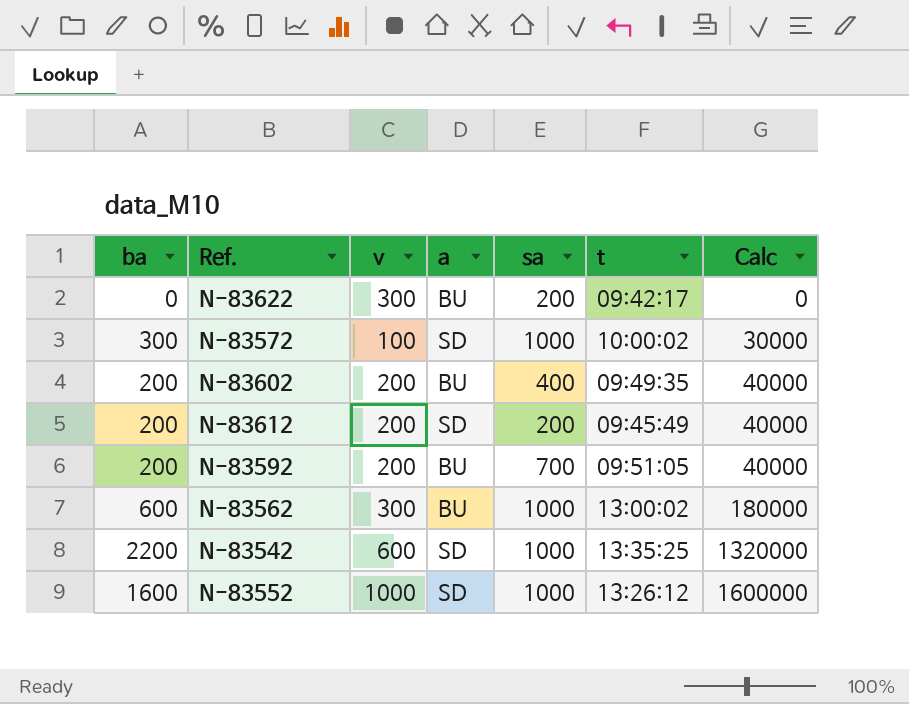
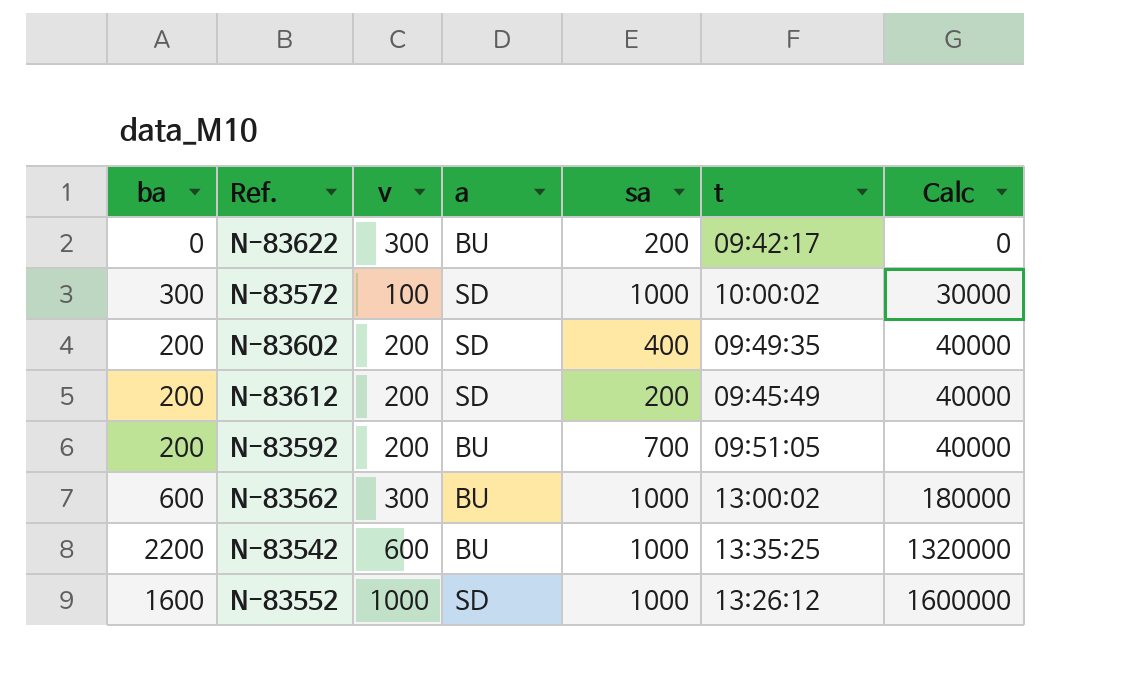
N-83602 | a: BU -> SD
N-83542 | a: SD -> BU

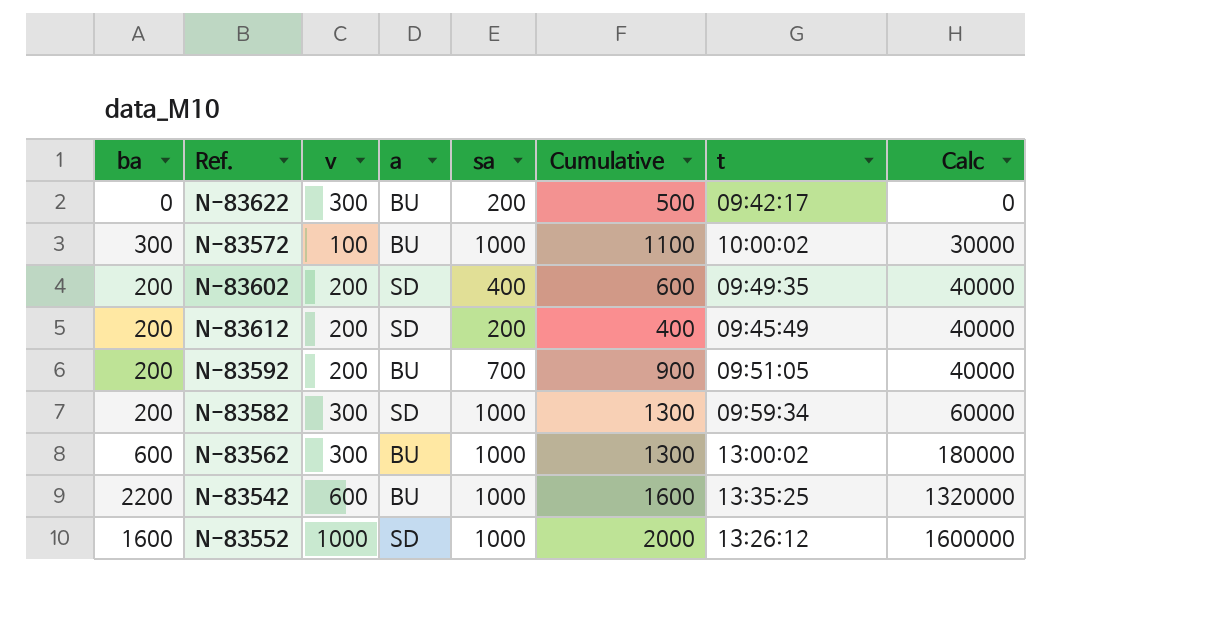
column Cumulative | formula: none -> [v] + [sa]
N-83572 | a: SD -> BU
row N-83582: none -> 200 | 300 | SD | 1000 | 1300 | 09:59:34 | 60000

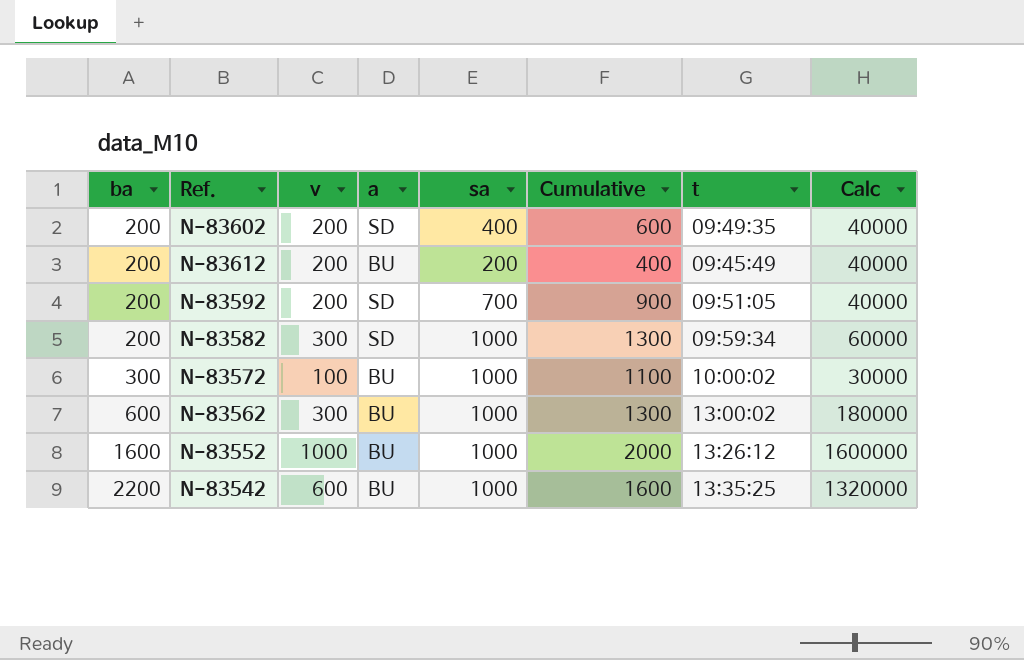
row order: Calc ascending -> ba ascending
row N-83622: 0 | 300 | BU | 200 | 500 | 09:42:17 | 0 -> none
N-83612 | a: SD -> BU
N-83592 | a: BU -> SD
N-83552 | a: SD -> BU

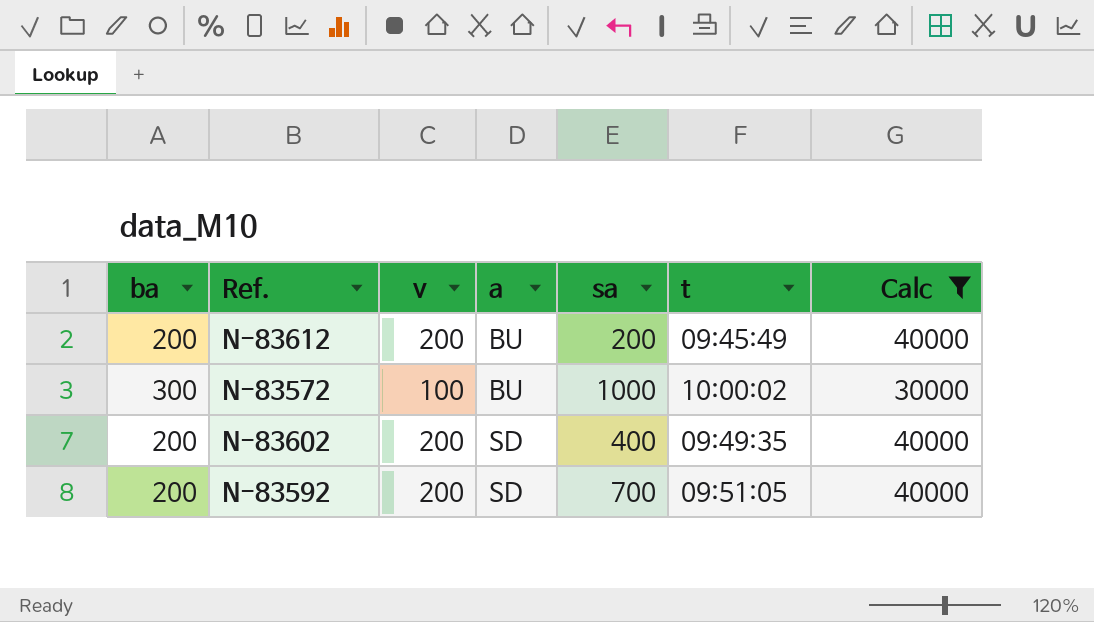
filter: none -> Calc <= 40000
row order: ba ascending -> a ascending
column Cumulative | formula: [v] + [sa] -> none

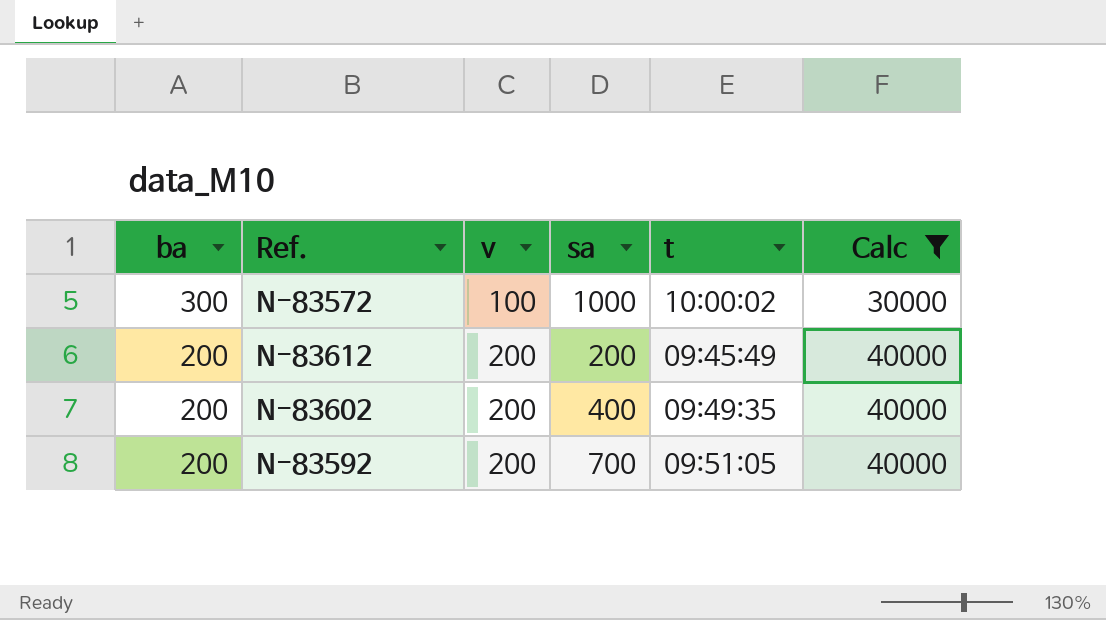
row order: a ascending -> ba descending
column a | position: 4 -> none

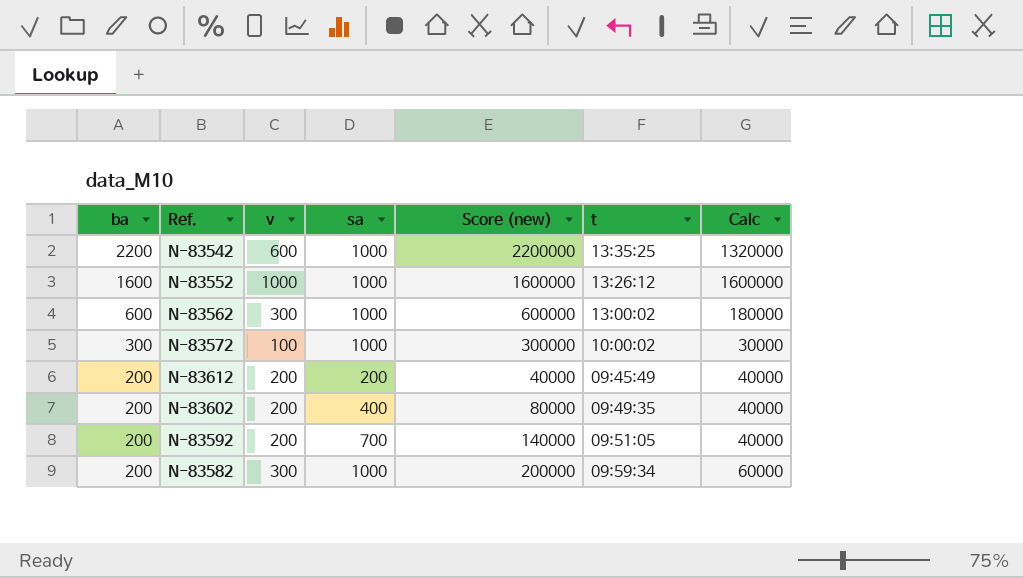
filter: Calc <= 40000 -> none
column Score (new) | formula: none -> [ba] * [sa]

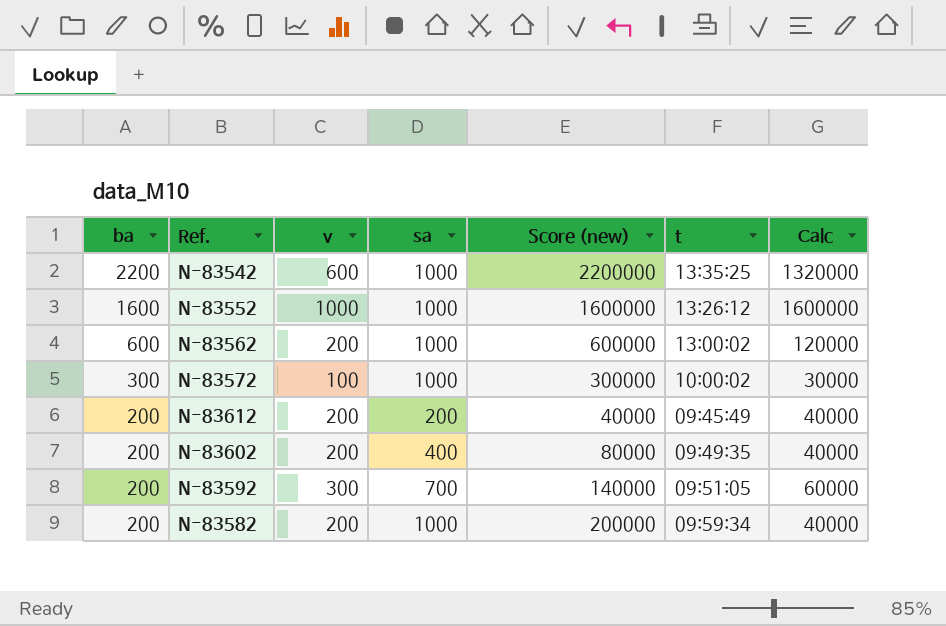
N-83562 | v: 300 -> 200
N-83562 | Calc: 180000 -> 120000
N-83592 | v: 200 -> 300
N-83592 | Calc: 40000 -> 60000
N-83582 | v: 300 -> 200
N-83582 | Calc: 60000 -> 40000

